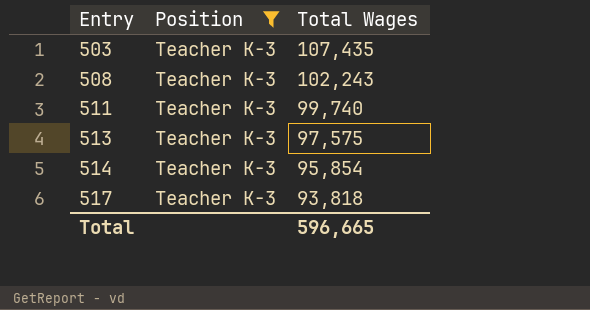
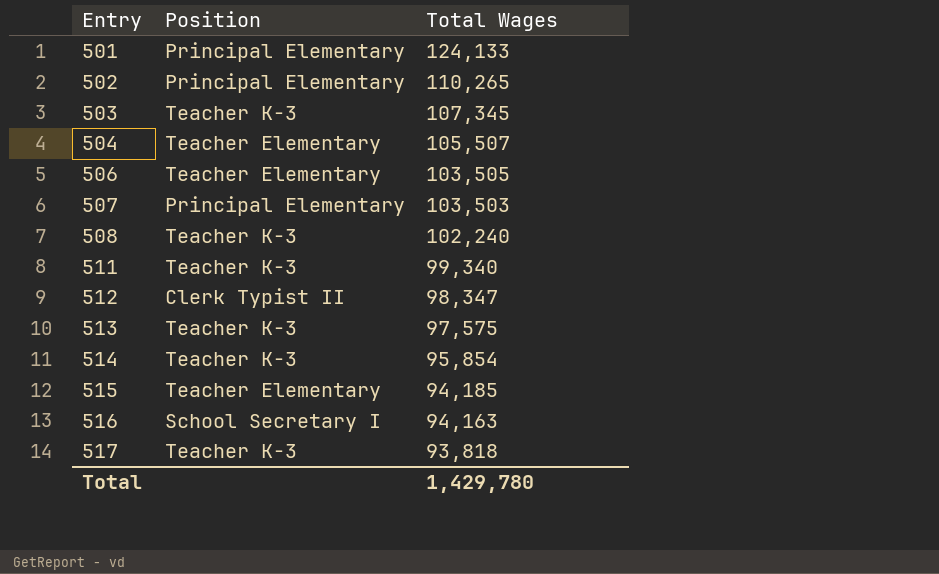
filter: Position = Teacher K-3 -> none
503 | Total Wages: 107,435 -> 107,345
508 | Total Wages: 102,243 -> 102,240
511 | Total Wages: 99,740 -> 99,340
Total | Total Wages: 596,665 -> 1,429,780

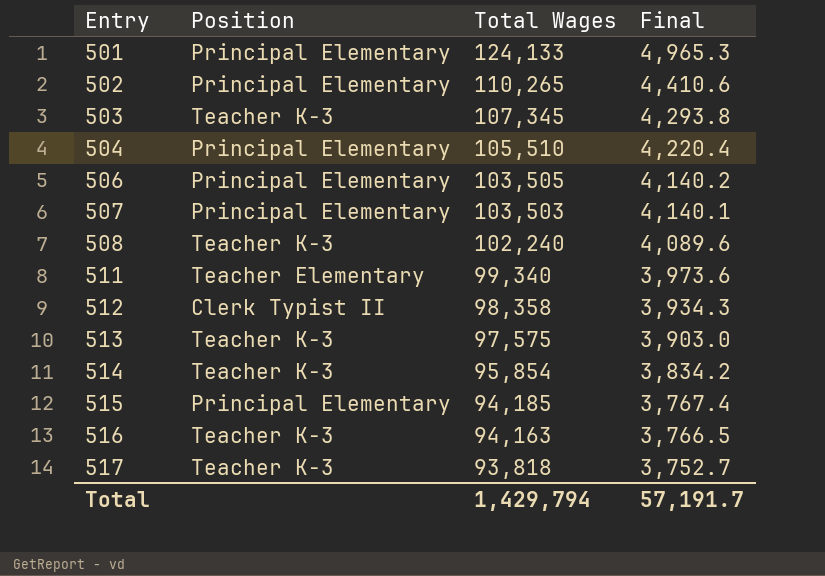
column Final | formula: none -> [Total Wages] * 0.04
504 | Position: Teacher Elementary -> Principal Elementary
504 | Total Wages: 105,507 -> 105,510
506 | Position: Teacher Elementary -> Principal Elementary
511 | Position: Teacher K-3 -> Teacher Elementary
512 | Total Wages: 98,347 -> 98,358
515 | Position: Teacher Elementary -> Principal Elementary
516 | Position: School Secretary I -> Teacher K-3
Total | Total Wages: 1,429,780 -> 1,429,794

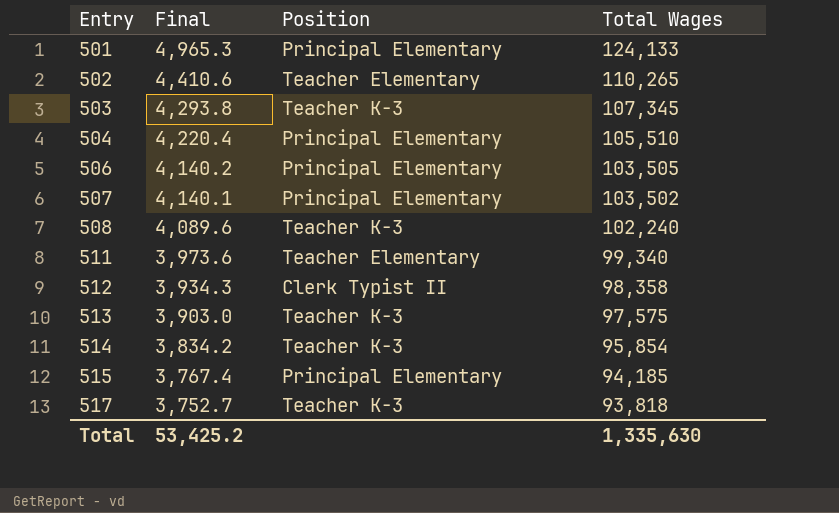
column Final | position: 4 -> 2
row 516: Teacher K-3 | 94,163 | 3,766.5 -> none
502 | Position: Principal Elementary -> Teacher Elementary
507 | Total Wages: 103,503 -> 103,502
Total | Final: 57,191.7 -> 53,425.2
Total | Total Wages: 1,429,794 -> 1,335,630

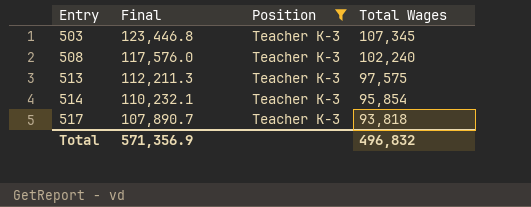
filter: none -> Position = Teacher K-3
column Final | formula: [Total Wages] * 0.04 -> [Total Wages] * 1.15
Total | Final: 53,425.2 -> 571,356.9
Total | Total Wages: 1,335,630 -> 496,832

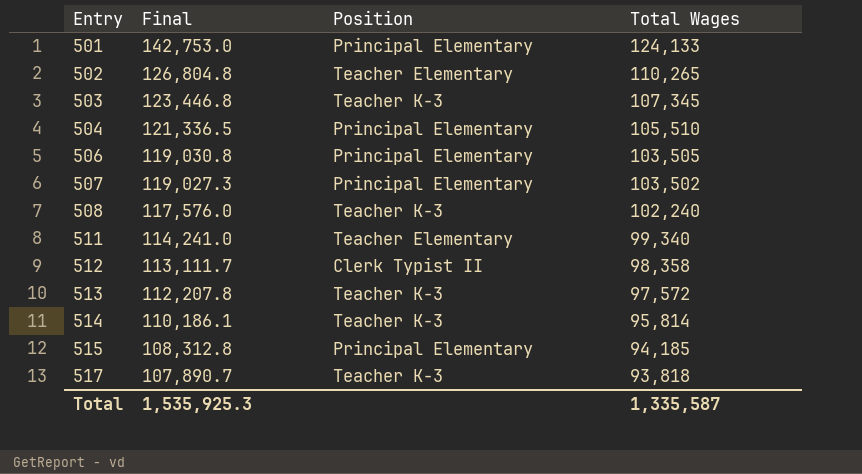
filter: Position = Teacher K-3 -> none
513 | Final: 112,211.3 -> 112,207.8
513 | Total Wages: 97,575 -> 97,572
514 | Final: 110,232.1 -> 110,186.1
514 | Total Wages: 95,854 -> 95,814
Total | Final: 571,356.9 -> 1,535,925.3
Total | Total Wages: 496,832 -> 1,335,587

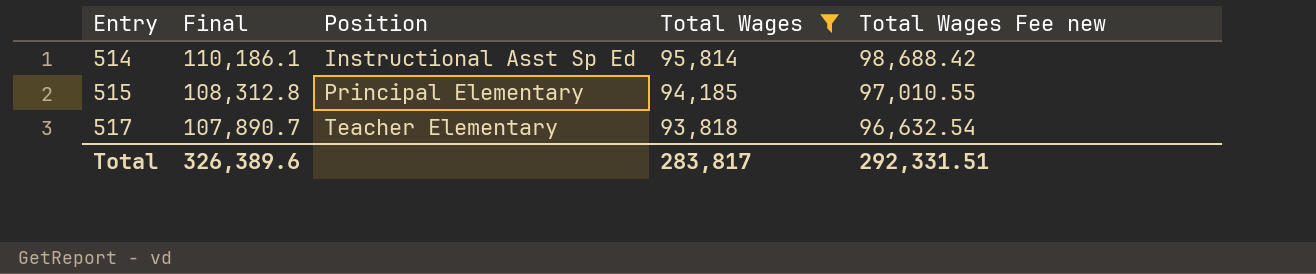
filter: none -> Total Wages <= 95,814
column Total Wages Fee new | formula: none -> [Total Wages] * 1.03
514 | Position: Teacher K-3 -> Instructional Asst Sp Ed
517 | Position: Teacher K-3 -> Teacher Elementary
Total | Final: 1,535,925.3 -> 326,389.6
Total | Total Wages: 1,335,587 -> 283,817

